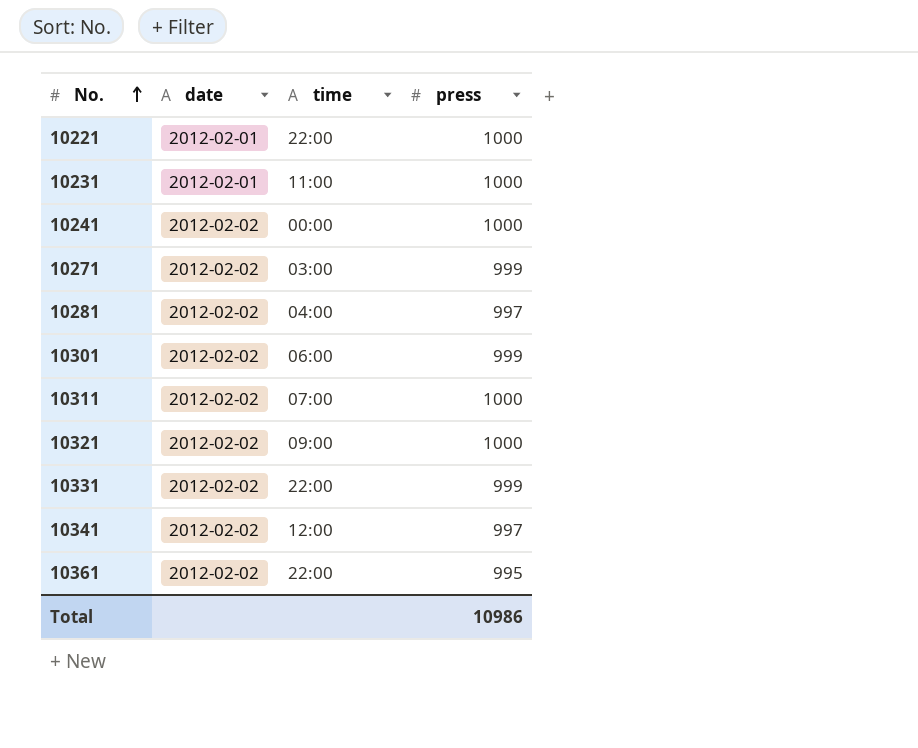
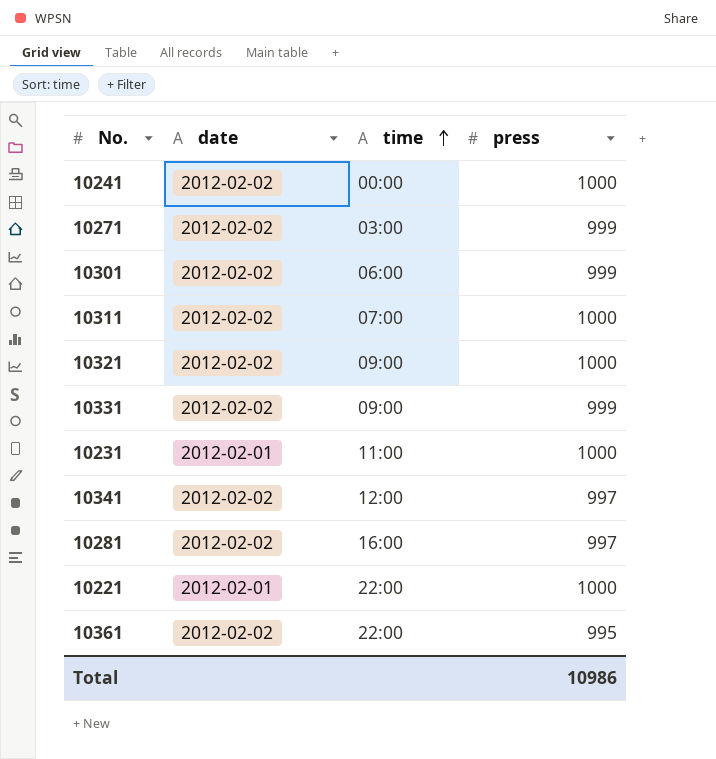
row order: No. ascending -> time ascending
10331 | time: 22:00 -> 09:00
10281 | time: 04:00 -> 16:00

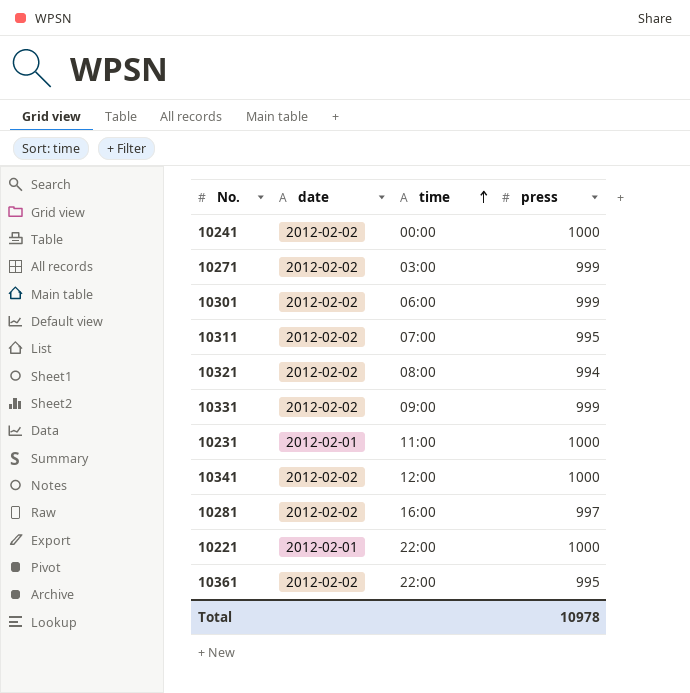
10311 | press: 1000 -> 995
10321 | time: 09:00 -> 08:00
10321 | press: 1000 -> 994
10341 | press: 997 -> 1000
Total | press: 10986 -> 10978

